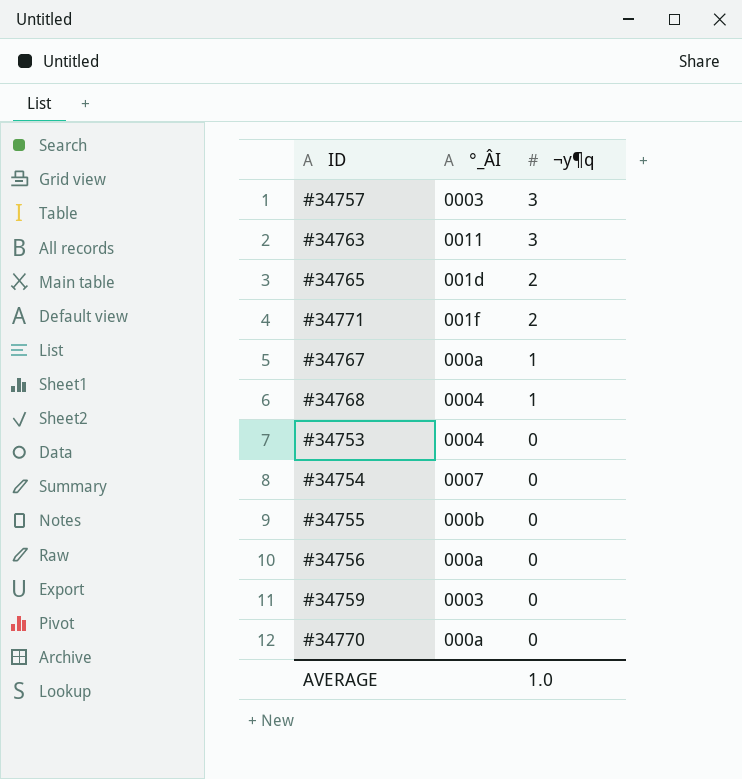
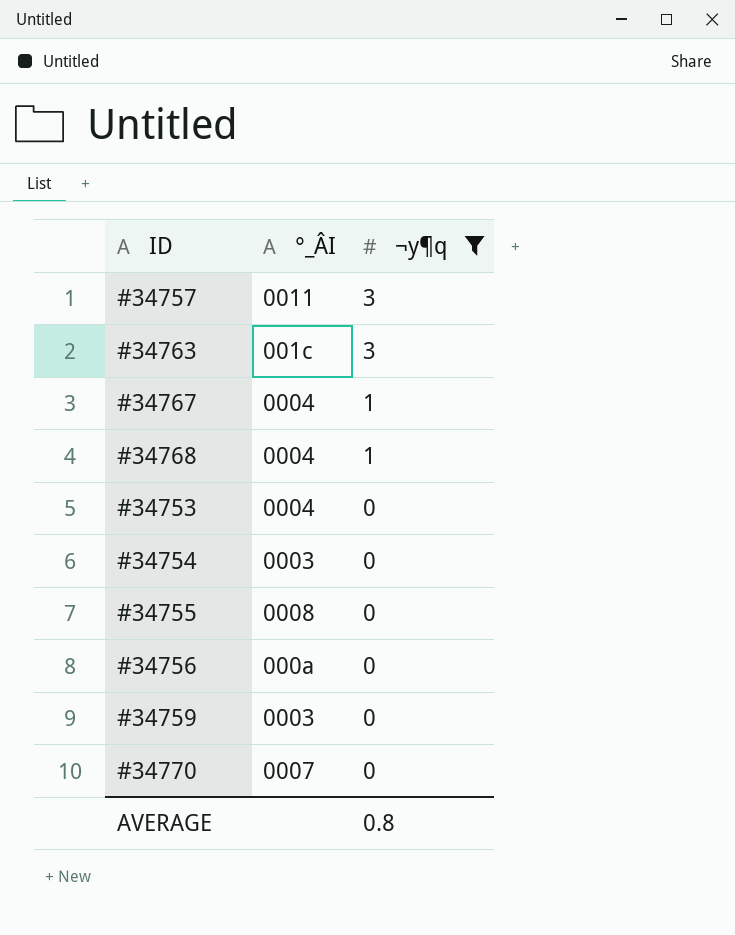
filter: none -> ¬y¶q != 2
#34757 | °_ÂI: 0003 -> 0011
#34763 | °_ÂI: 0011 -> 001c
#34767 | °_ÂI: 000a -> 0004
#34754 | °_ÂI: 0007 -> 0003
#34755 | °_ÂI: 000b -> 0008
#34770 | °_ÂI: 000a -> 0007
AVERAGE | ¬y¶q: 1.0 -> 0.8

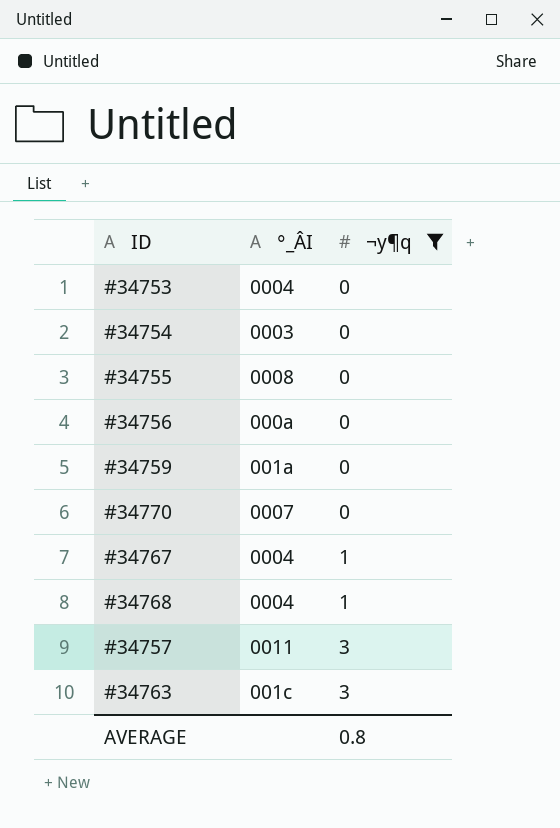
row order: ¬y¶q descending -> ¬y¶q ascending
#34759 | °_ÂI: 0003 -> 001a

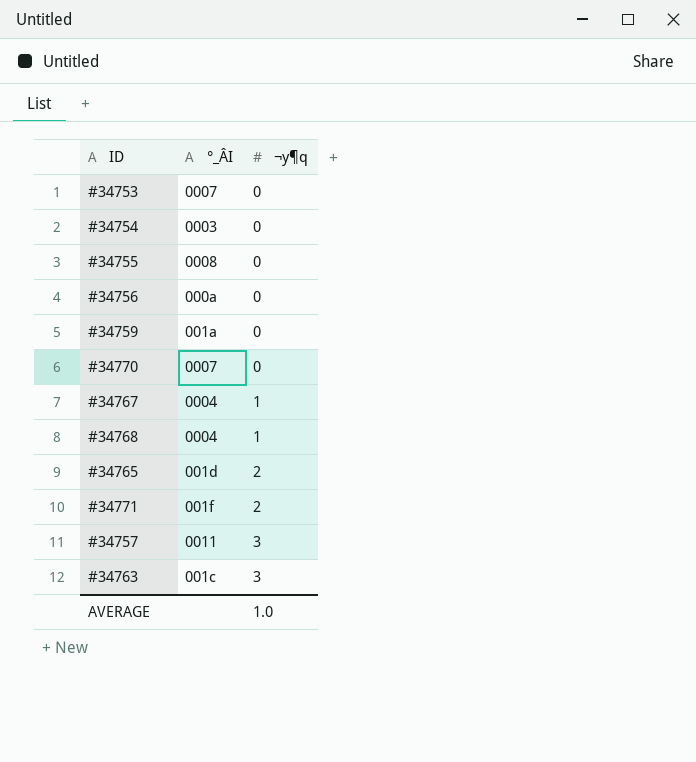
filter: ¬y¶q != 2 -> none
#34753 | °_ÂI: 0004 -> 0007
AVERAGE | ¬y¶q: 0.8 -> 1.0

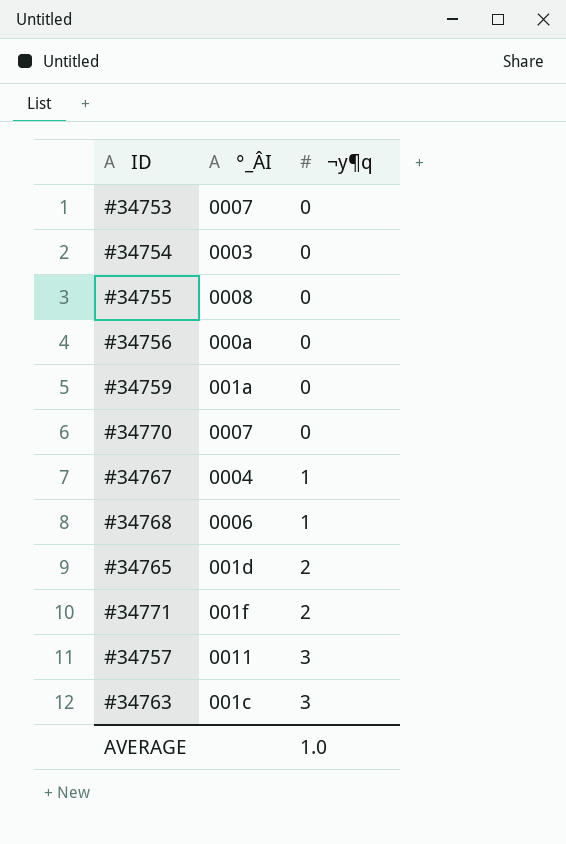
#34768 | °_ÂI: 0004 -> 0006

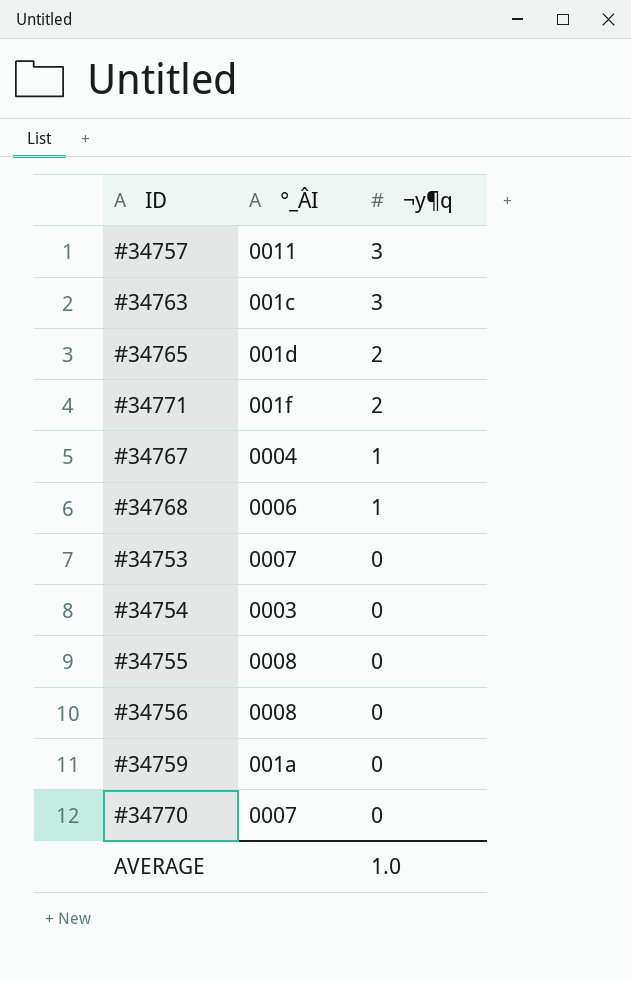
row order: ¬y¶q ascending -> ¬y¶q descending
#34756 | °_ÂI: 000a -> 0008

